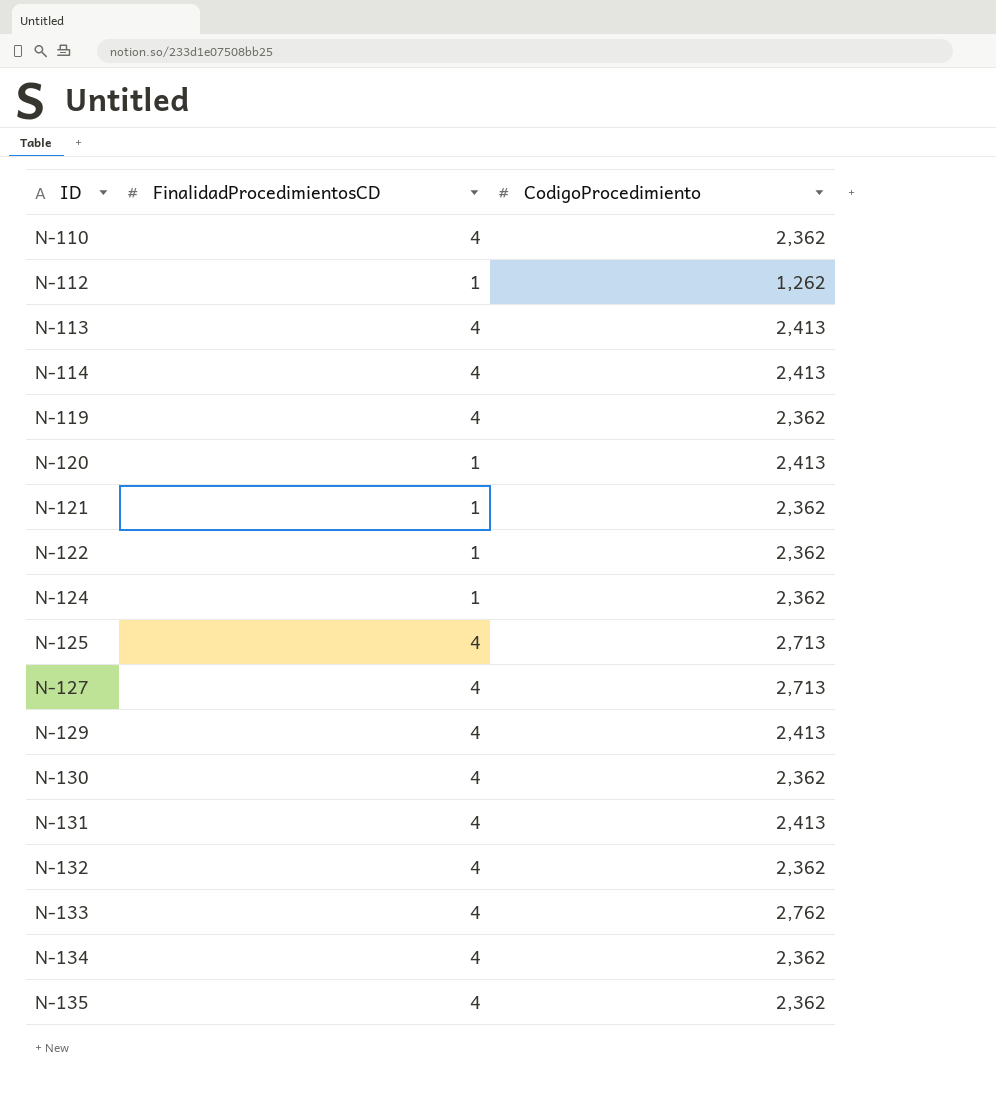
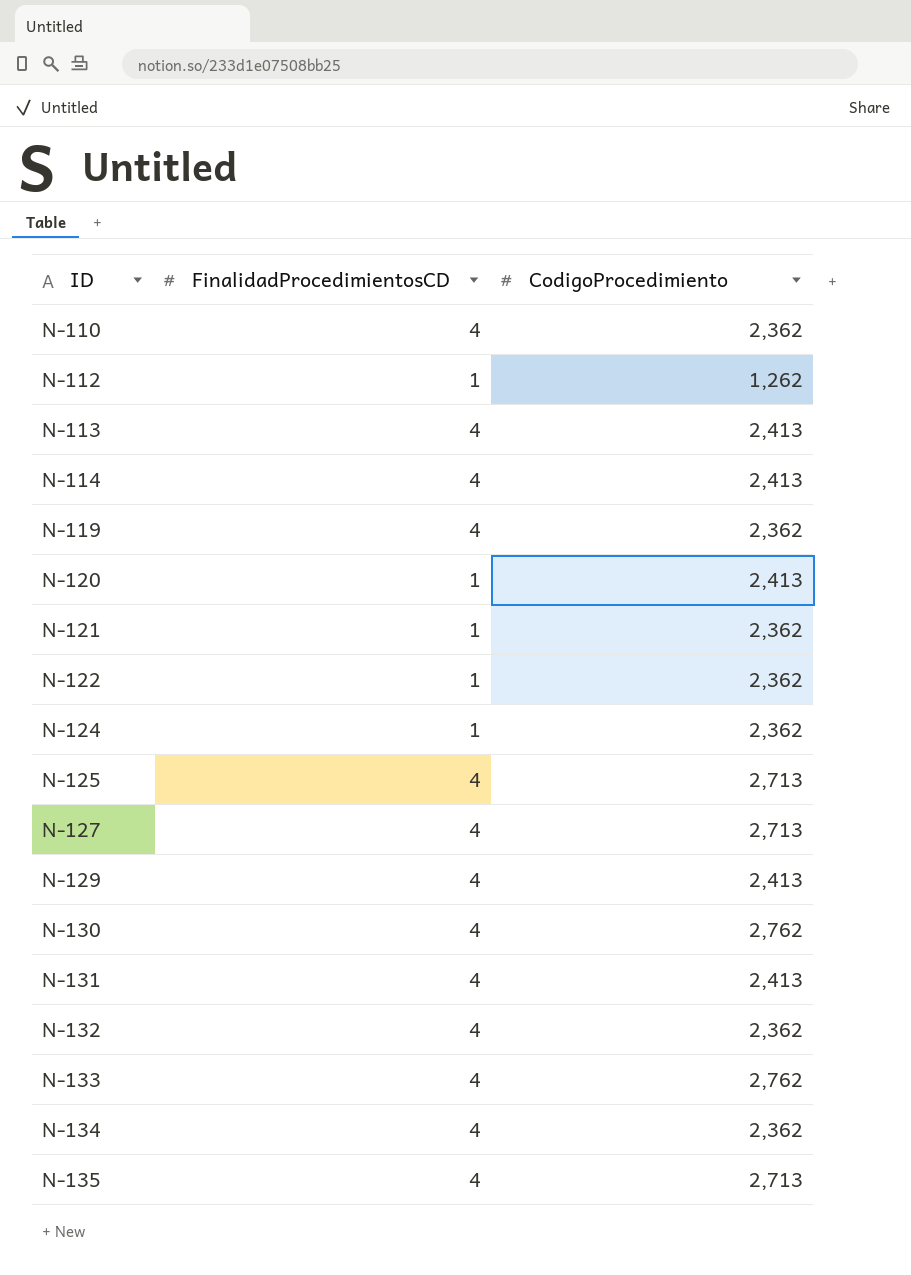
N-130 | CodigoProcedimiento: 2,362 -> 2,762
N-135 | CodigoProcedimiento: 2,362 -> 2,713

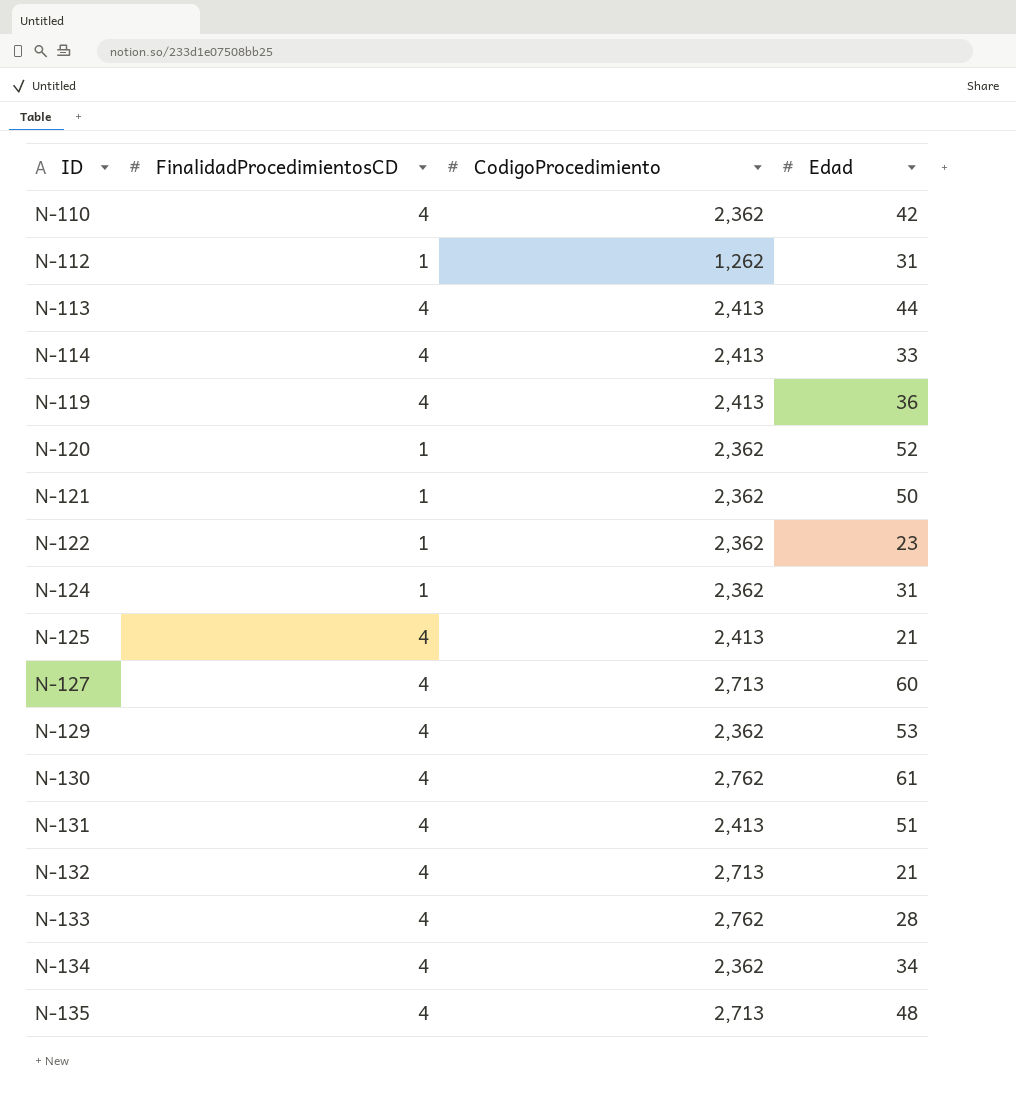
column Edad | position: none -> 4
N-119 | CodigoProcedimiento: 2,362 -> 2,413
N-120 | CodigoProcedimiento: 2,413 -> 2,362
N-125 | CodigoProcedimiento: 2,713 -> 2,413
N-129 | CodigoProcedimiento: 2,413 -> 2,362
N-132 | CodigoProcedimiento: 2,362 -> 2,713

